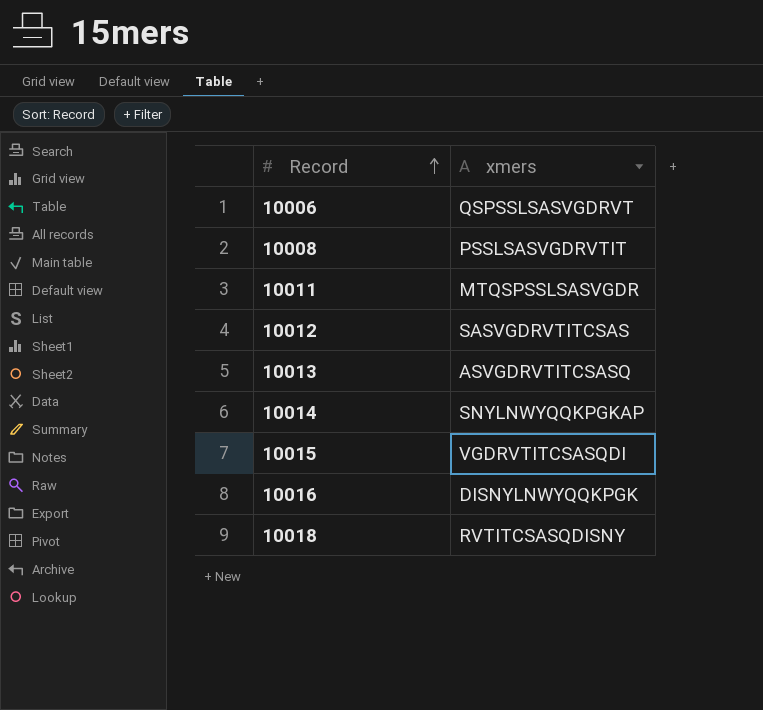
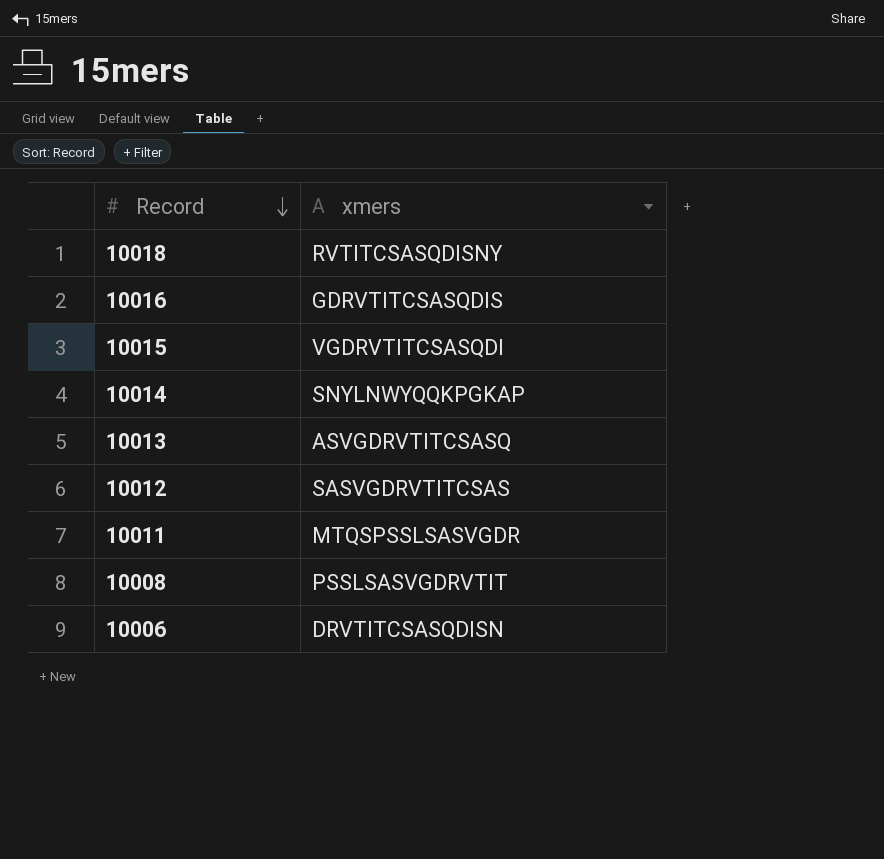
row order: Record ascending -> Record descending
10016 | xmers: DISNYLNWYQQKPGK -> GDRVTITCSASQDIS
10006 | xmers: QSPSSLSASVGDRVT -> DRVTITCSASQDISN

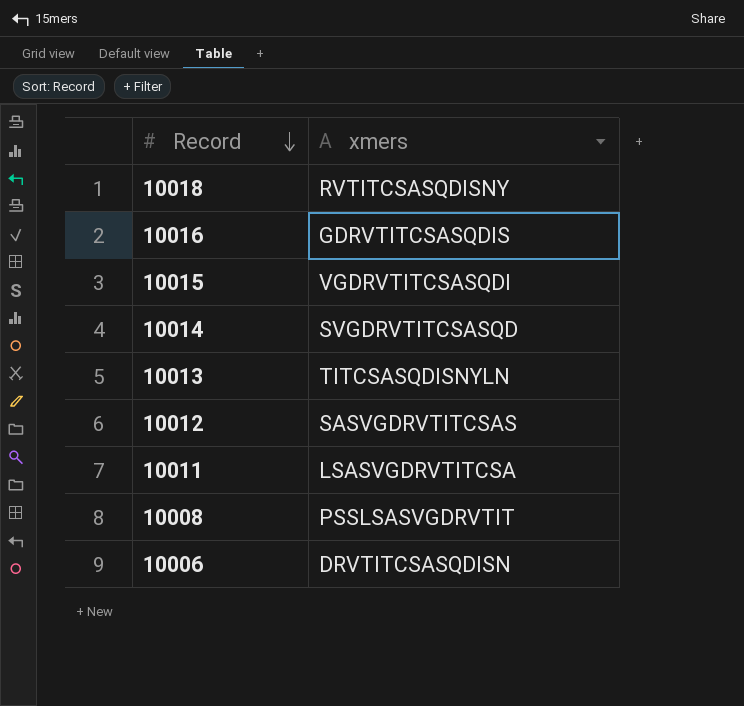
10014 | xmers: SNYLNWYQQKPGKAP -> SVGDRVTITCSASQD
10013 | xmers: ASVGDRVTITCSASQ -> TITCSASQDISNYLN
10011 | xmers: MTQSPSSLSASVGDR -> LSASVGDRVTITCSA

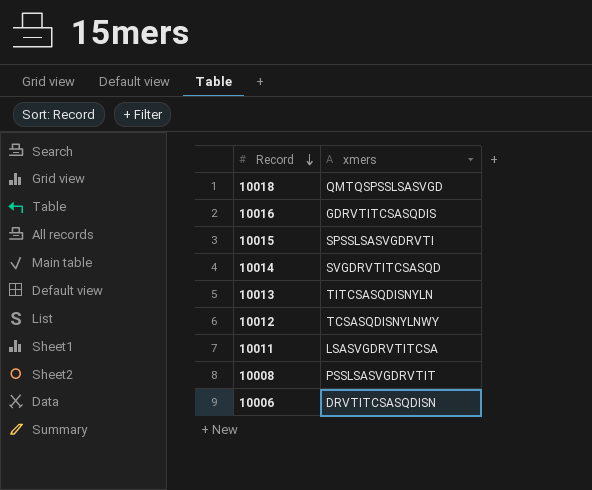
10018 | xmers: RVTITCSASQDISNY -> QMTQSPSSLSASVGD
10015 | xmers: VGDRVTITCSASQDI -> SPSSLSASVGDRVTI
10012 | xmers: SASVGDRVTITCSAS -> TCSASQDISNYLNWY

